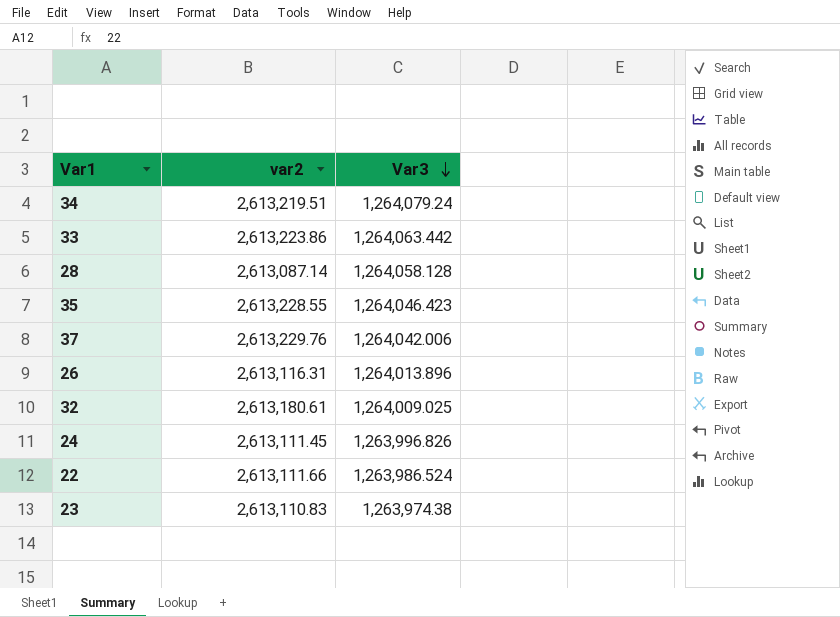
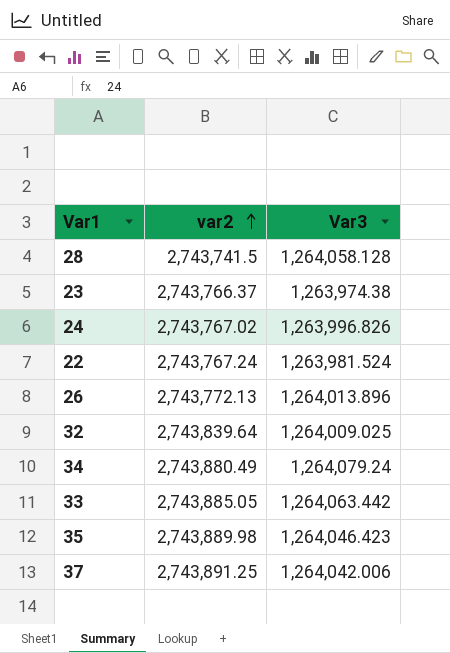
row order: Var3 descending -> var2 ascending
28 | var2: 2,613,087.14 -> 2,743,741.5
23 | var2: 2,613,110.83 -> 2,743,766.37
24 | var2: 2,613,111.45 -> 2,743,767.02
22 | var2: 2,613,111.66 -> 2,743,767.24
22 | Var3: 1,263,986.524 -> 1,263,981.524
26 | var2: 2,613,116.31 -> 2,743,772.13
32 | var2: 2,613,180.61 -> 2,743,839.64
34 | var2: 2,613,219.51 -> 2,743,880.49
33 | var2: 2,613,223.86 -> 2,743,885.05
35 | var2: 2,613,228.55 -> 2,743,889.98
37 | var2: 2,613,229.76 -> 2,743,891.25

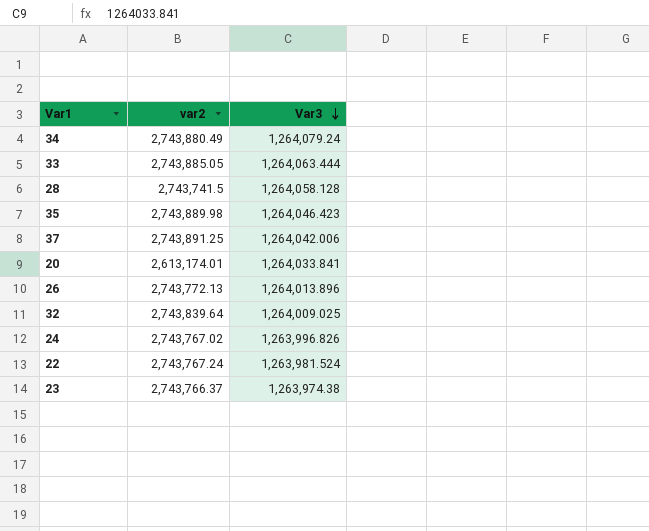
row order: var2 ascending -> Var3 descending
33 | Var3: 1,264,063.442 -> 1,264,063.444
row 20: none -> 2,613,174.01 | 1,264,033.841

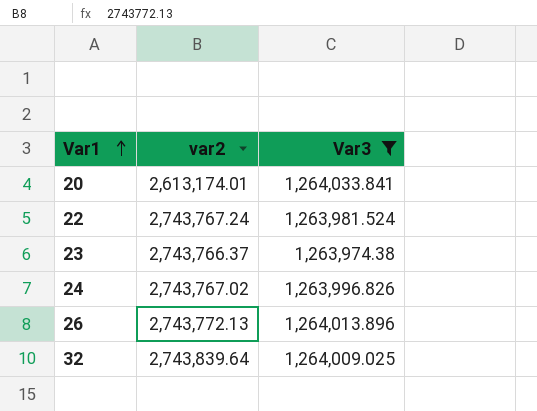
filter: none -> Var3 <= 1,264,033.841
row order: Var3 descending -> Var1 ascending

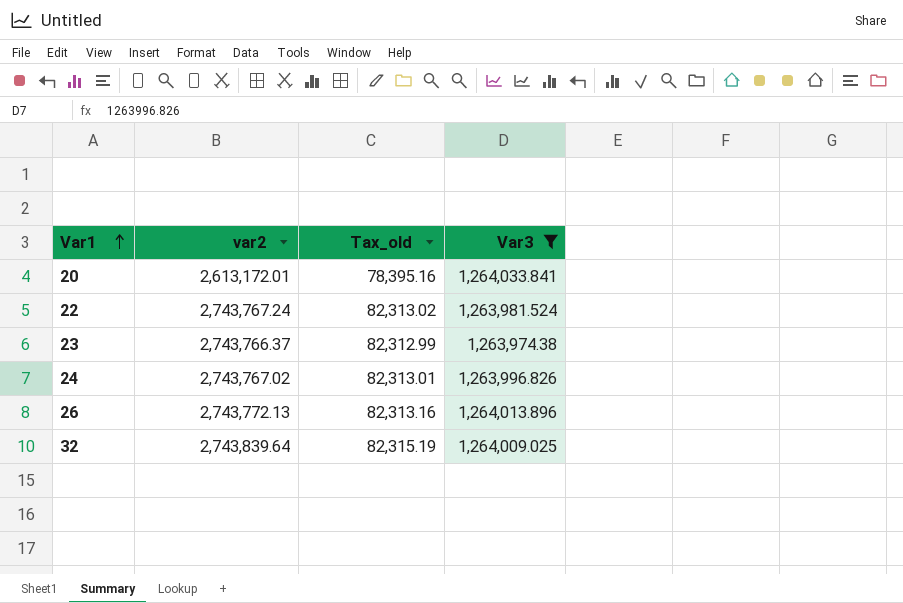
column Tax_old | formula: none -> [var2] * 0.03
20 | var2: 2,613,174.01 -> 2,613,172.01

